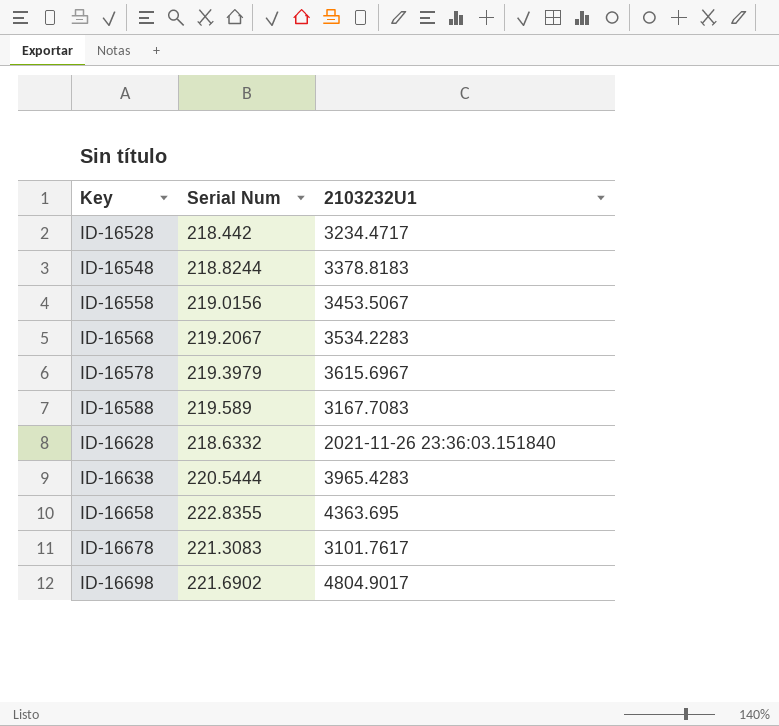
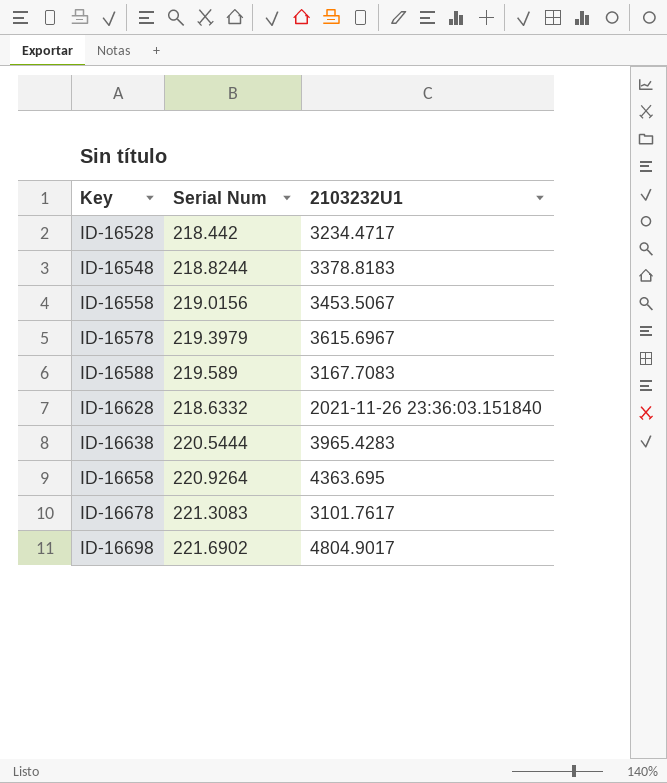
row ID-16568: 219.2067 | 3534.2283 -> none
ID-16658 | Serial Num: 222.8355 -> 220.9264

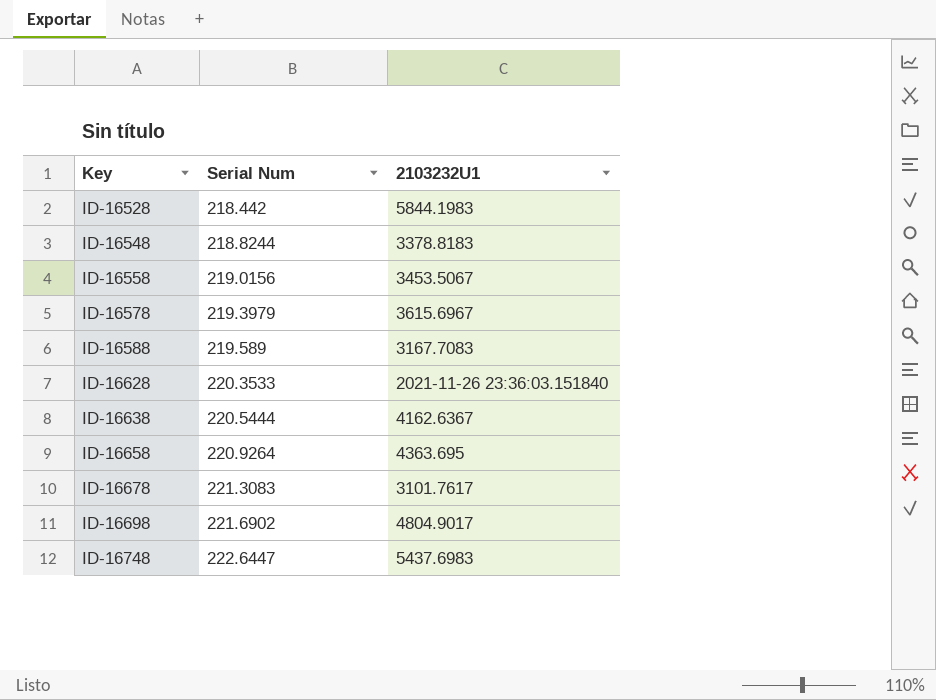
ID-16528 | 2103232U1: 3234.4717 -> 5844.1983
ID-16628 | Serial Num: 218.6332 -> 220.3533
ID-16638 | 2103232U1: 3965.4283 -> 4162.6367
row ID-16748: none -> 222.6447 | 5437.6983

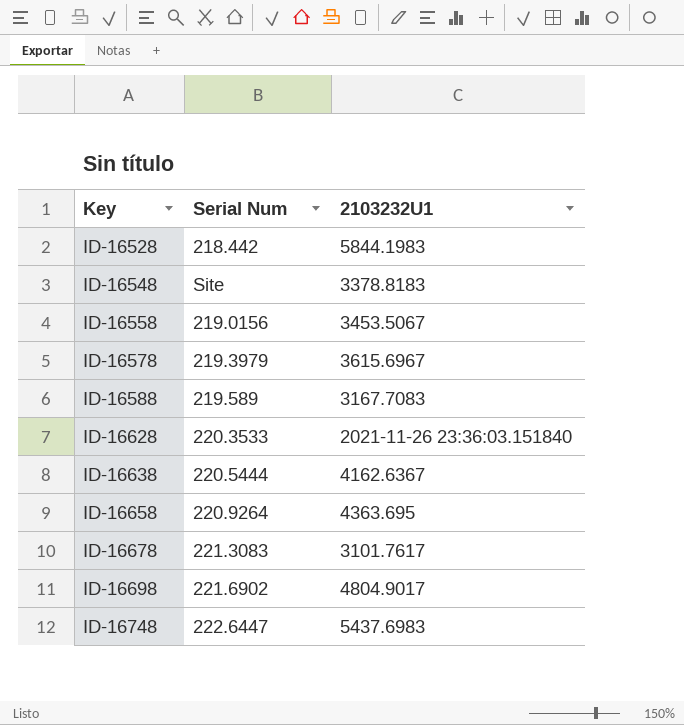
ID-16548 | Serial Num: 218.8244 -> Site

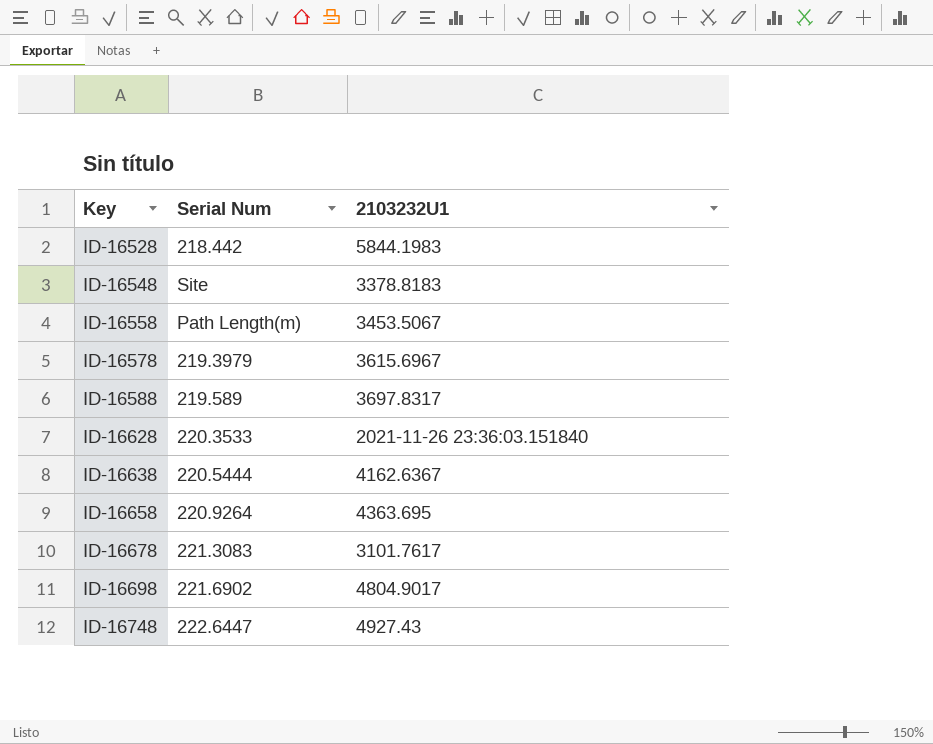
ID-16558 | Serial Num: 219.0156 -> Path Length(m)
ID-16588 | 2103232U1: 3167.7083 -> 3697.8317
ID-16748 | 2103232U1: 5437.6983 -> 4927.43

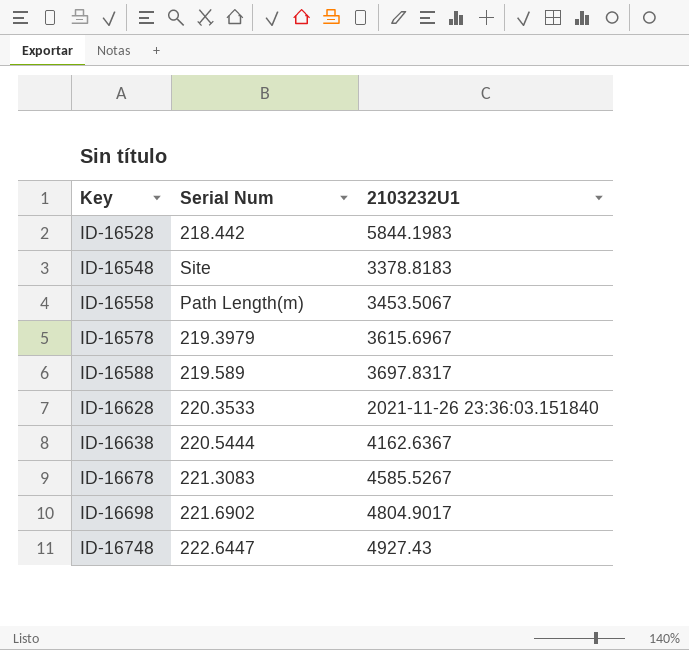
row ID-16658: 220.9264 | 4363.695 -> none
ID-16678 | 2103232U1: 3101.7617 -> 4585.5267

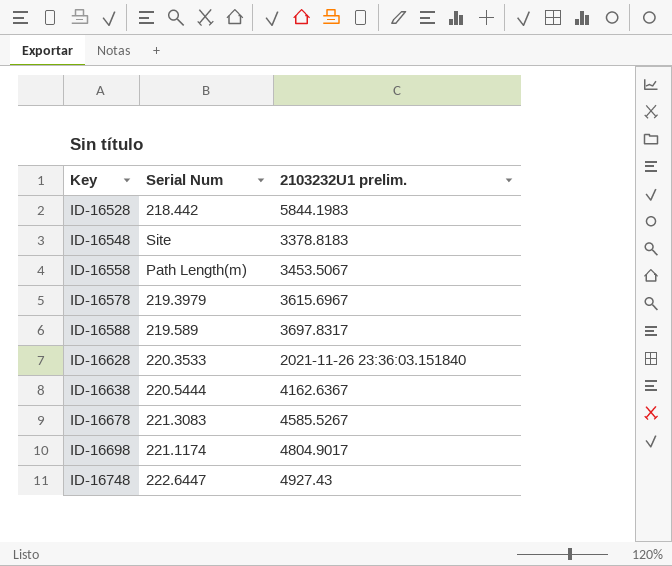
column name: 2103232U1 -> 2103232U1 prelim.
ID-16698 | Serial Num: 221.6902 -> 221.1174

